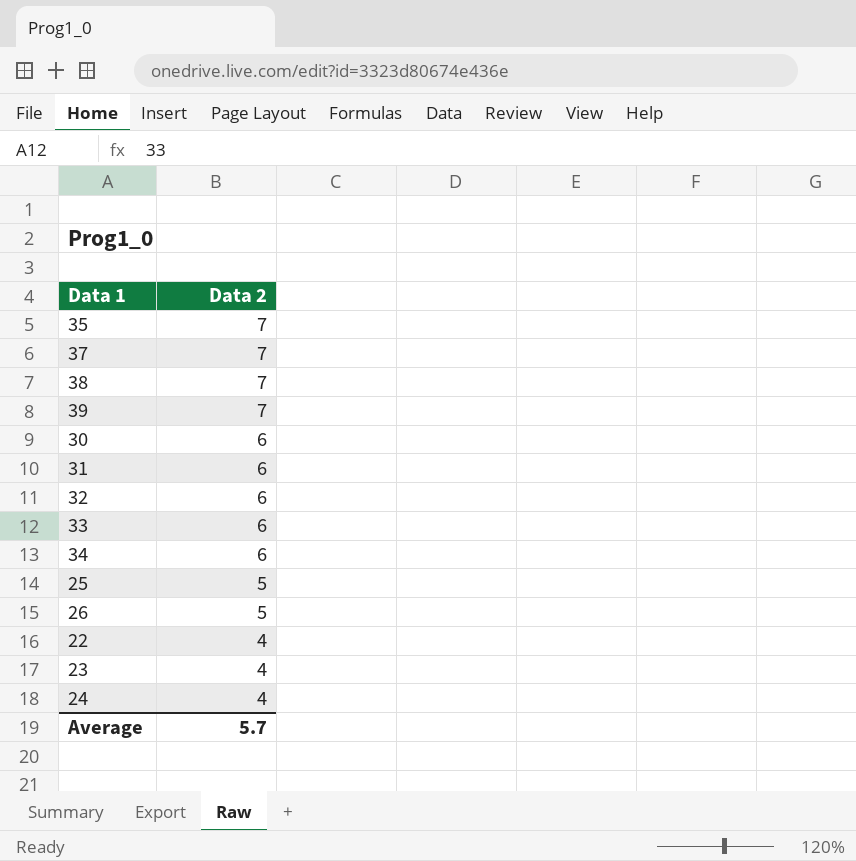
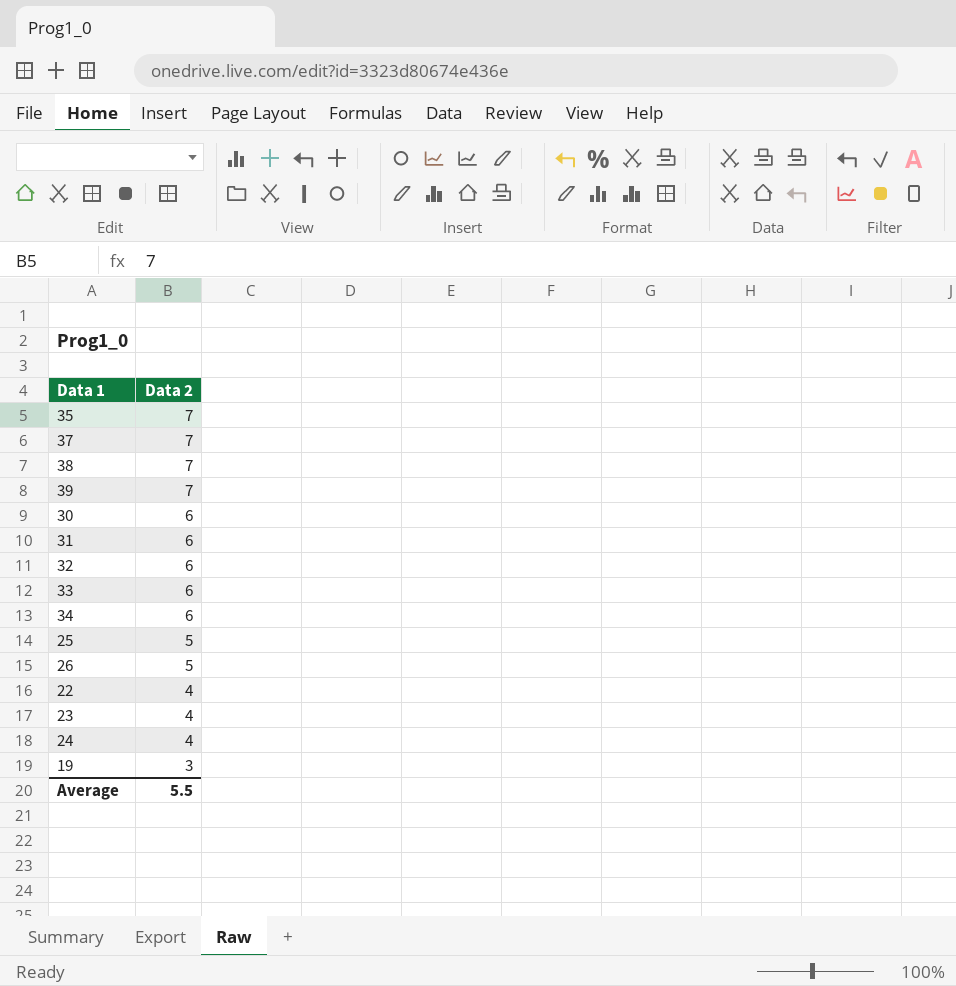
row 19: none -> 3
Average | Data 2: 5.7 -> 5.5

